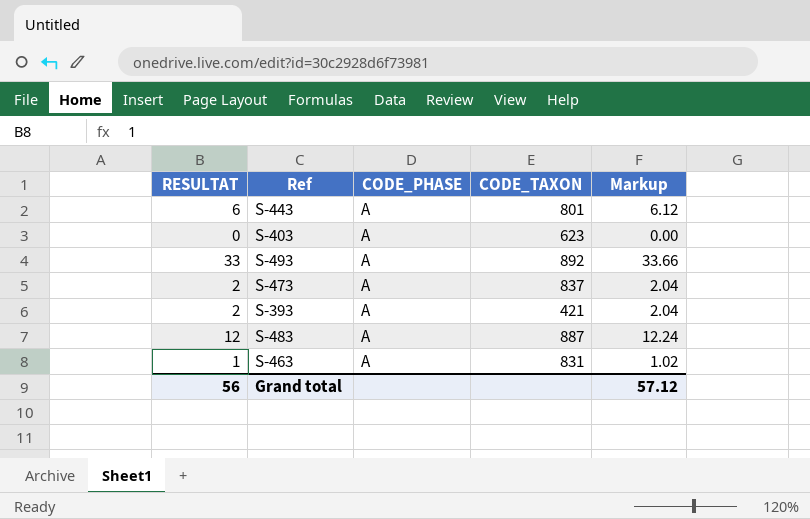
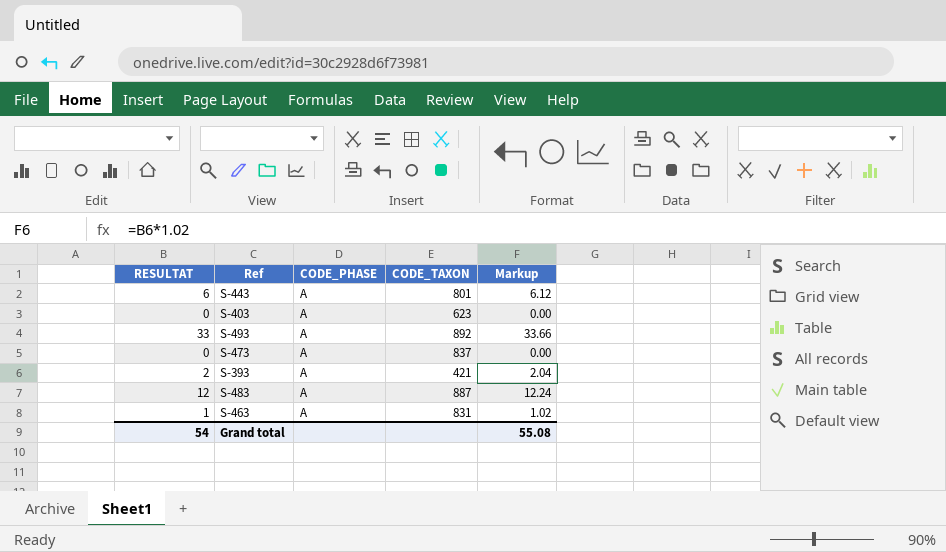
S-473 | RESULTAT: 2 -> 0
S-473 | Markup: 2.04 -> 0.00
Grand total | RESULTAT: 56 -> 54
Grand total | Markup: 57.12 -> 55.08

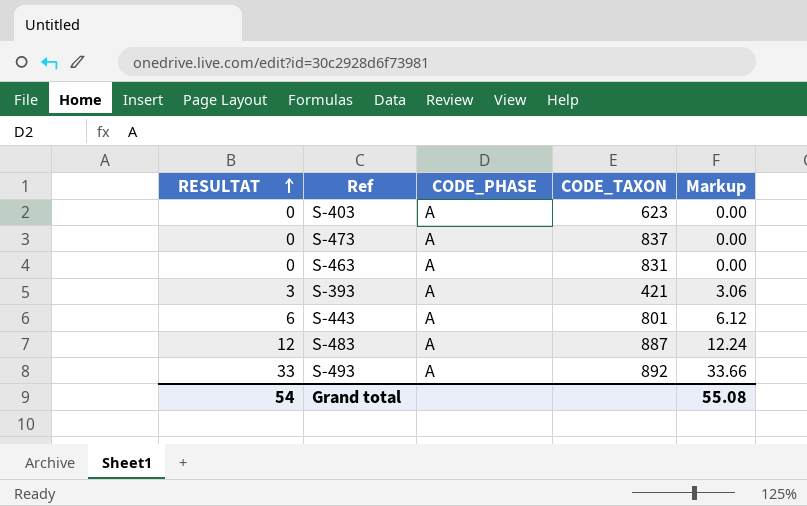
row order: none -> RESULTAT ascending
S-463 | RESULTAT: 1 -> 0
S-463 | Markup: 1.02 -> 0.00
S-393 | RESULTAT: 2 -> 3
S-393 | Markup: 2.04 -> 3.06

